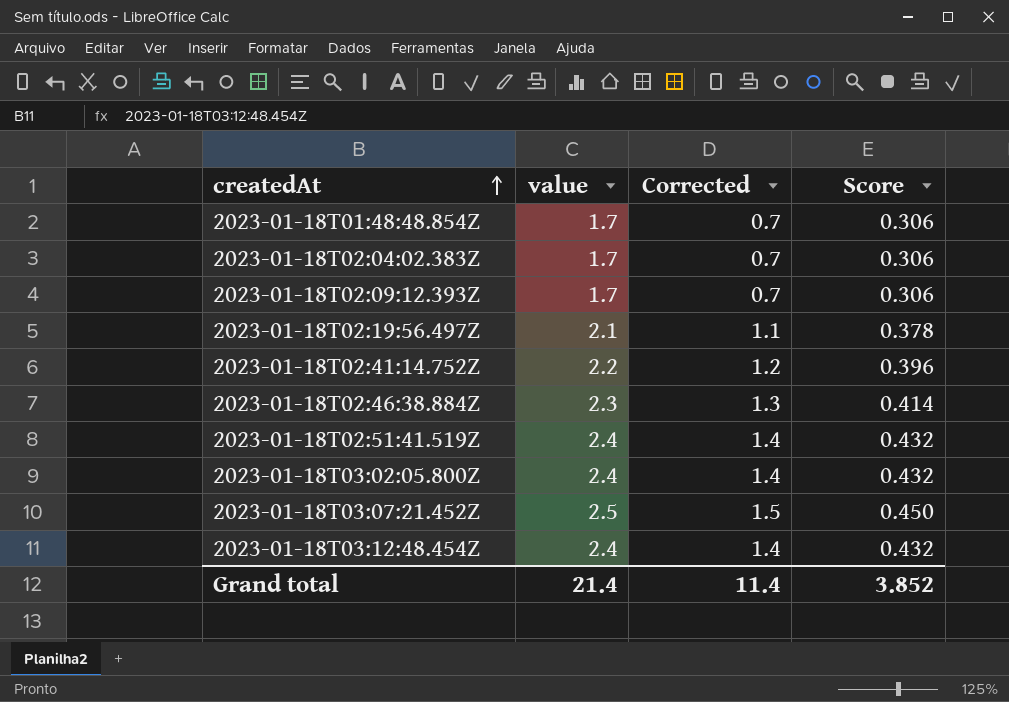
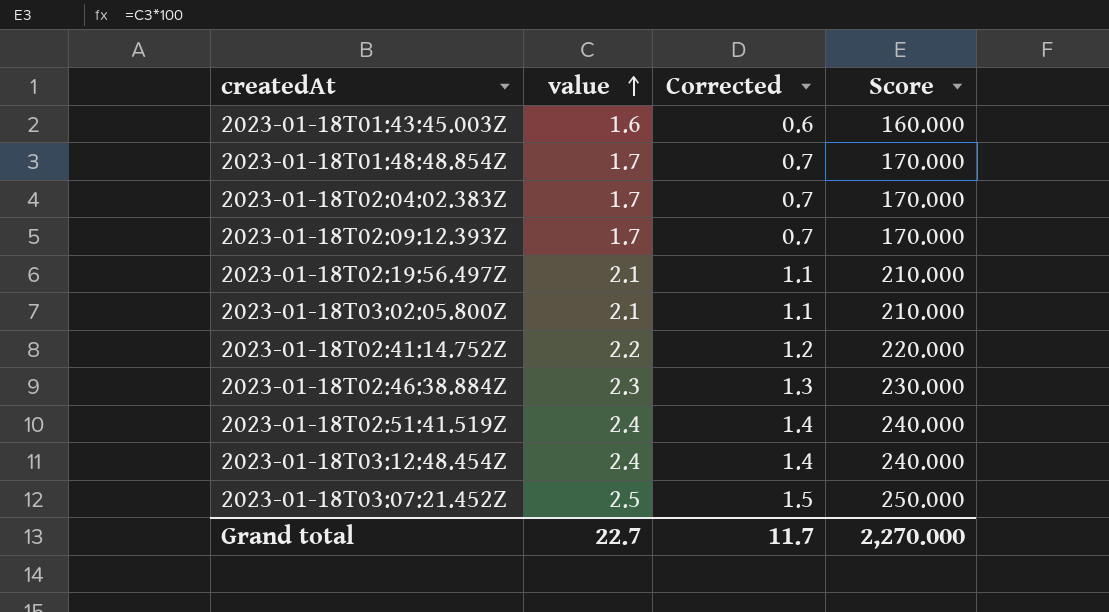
row order: createdAt ascending -> value ascending
column Score | formula: [value] * 0.18 -> [value] * 100
row 2023-01-18T01:43:45.003Z: none -> 1.6 | 0.6 | 160.000
2023-01-18T03:02:05.800Z | value: 2.4 -> 2.1
2023-01-18T03:02:05.800Z | Corrected: 1.4 -> 1.1
Grand total | value: 21.4 -> 22.7
Grand total | Corrected: 11.4 -> 11.7
Grand total | Score: 3.852 -> 2,270.000

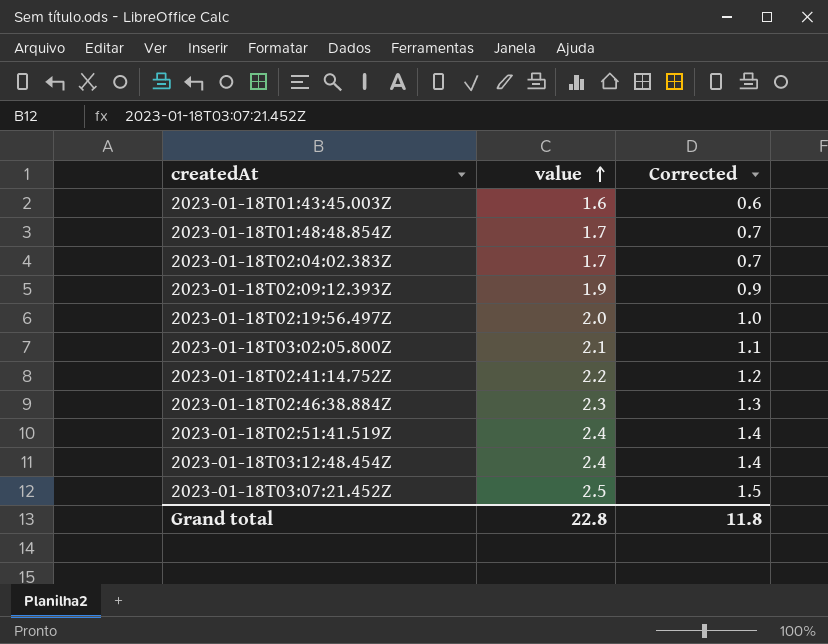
column Score | formula: [value] * 100 -> none
2023-01-18T02:09:12.393Z | value: 1.7 -> 1.9
2023-01-18T02:09:12.393Z | Corrected: 0.7 -> 0.9
2023-01-18T02:19:56.497Z | value: 2.1 -> 2.0
2023-01-18T02:19:56.497Z | Corrected: 1.1 -> 1.0
Grand total | value: 22.7 -> 22.8
Grand total | Corrected: 11.7 -> 11.8

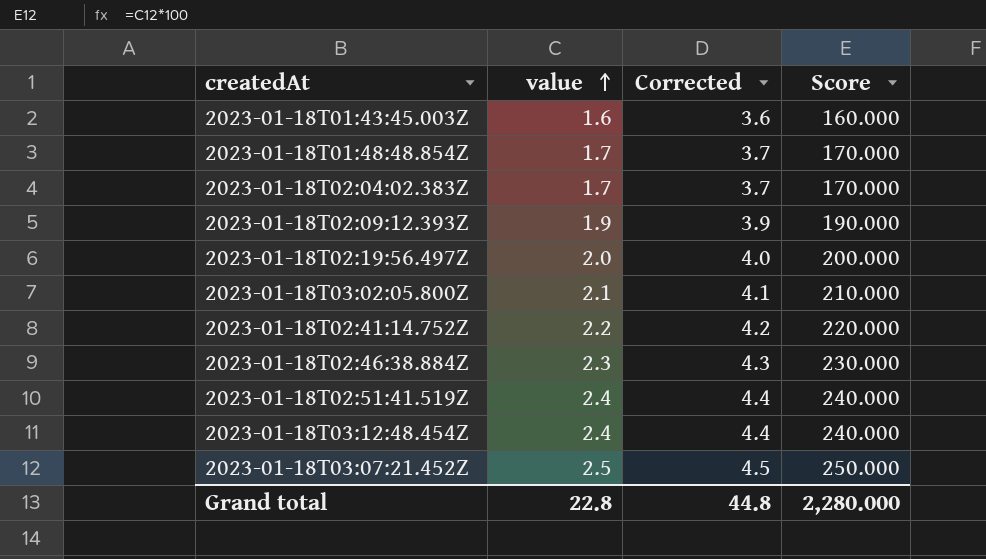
column Corrected | formula: [value] - 1 -> [value] + 2
column Score | formula: none -> [value] * 100
Grand total | Corrected: 11.8 -> 44.8

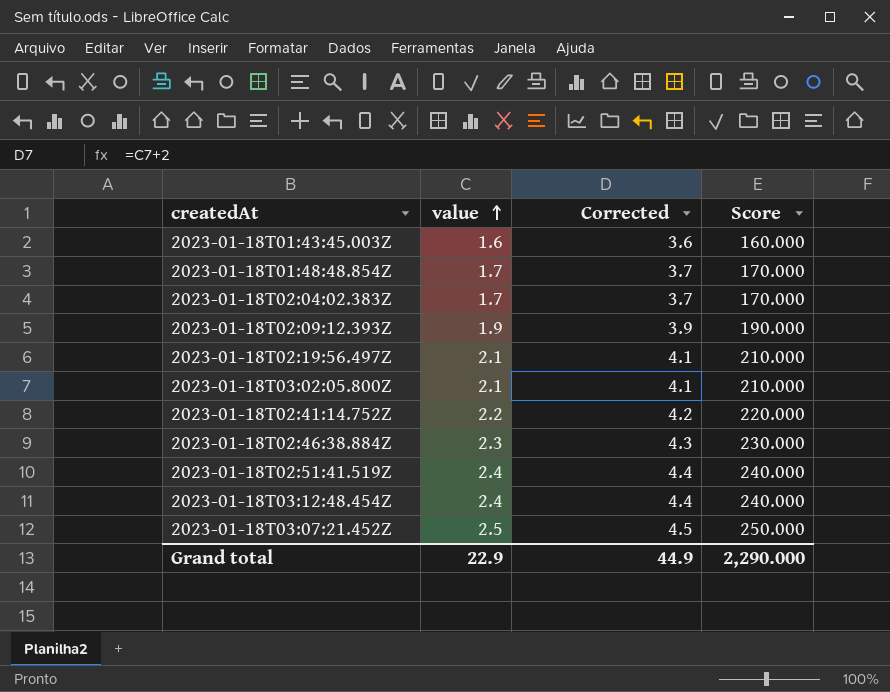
2023-01-18T02:19:56.497Z | value: 2.0 -> 2.1
2023-01-18T02:19:56.497Z | Corrected: 4.0 -> 4.1
2023-01-18T02:19:56.497Z | Score: 200.000 -> 210.000
Grand total | value: 22.8 -> 22.9
Grand total | Corrected: 44.8 -> 44.9
Grand total | Score: 2,280.000 -> 2,290.000

